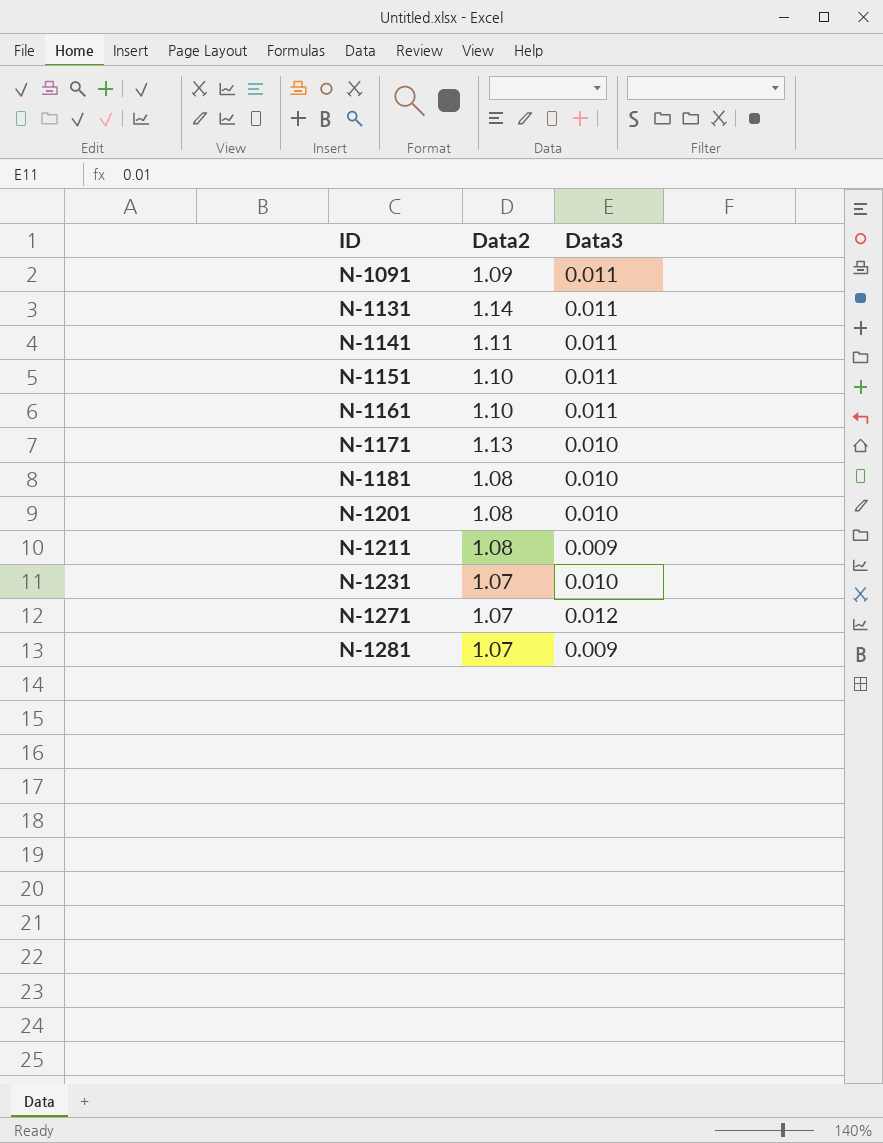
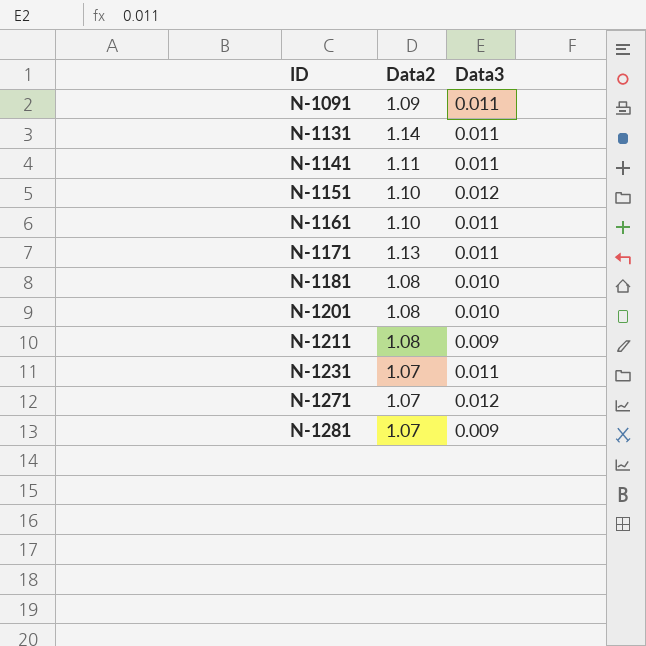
N-1151 | Data3: 0.011 -> 0.012
N-1171 | Data3: 0.010 -> 0.011
N-1231 | Data3: 0.010 -> 0.011

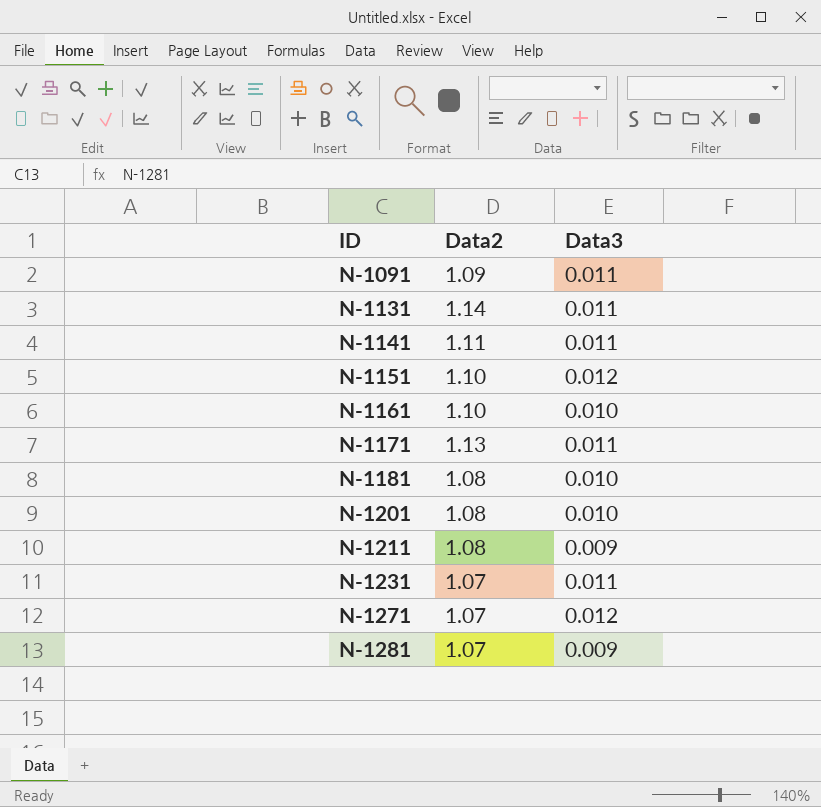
N-1161 | Data3: 0.011 -> 0.010

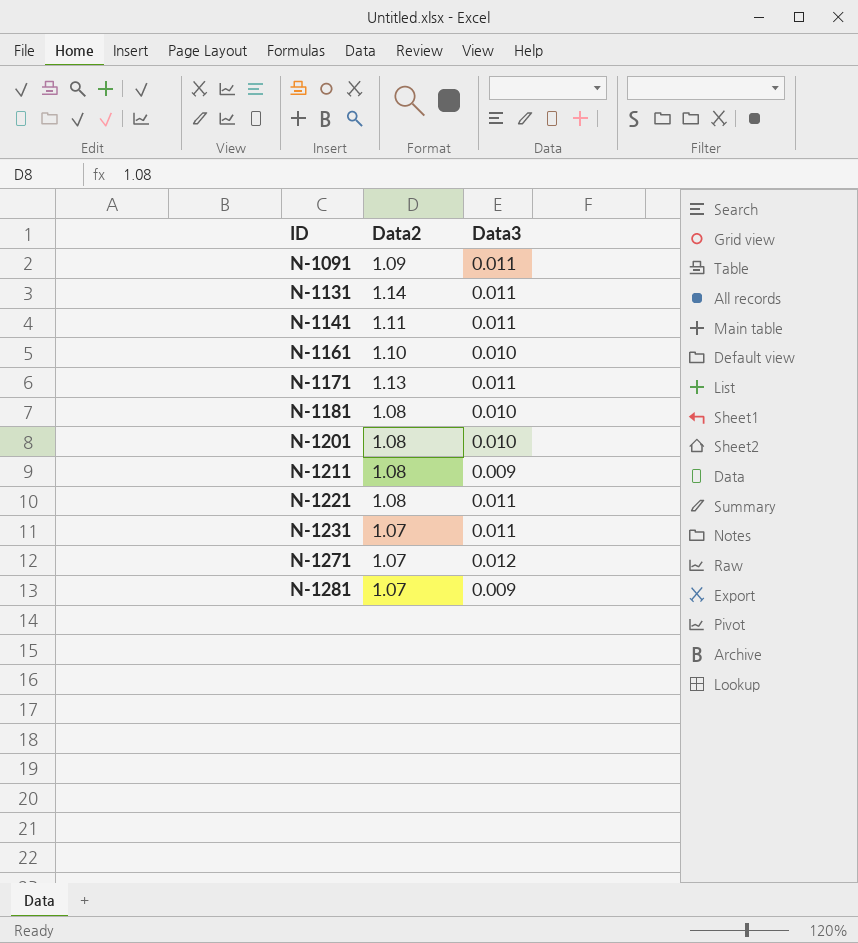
row N-1151: 1.10 | 0.012 -> none
row N-1221: none -> 1.08 | 0.011

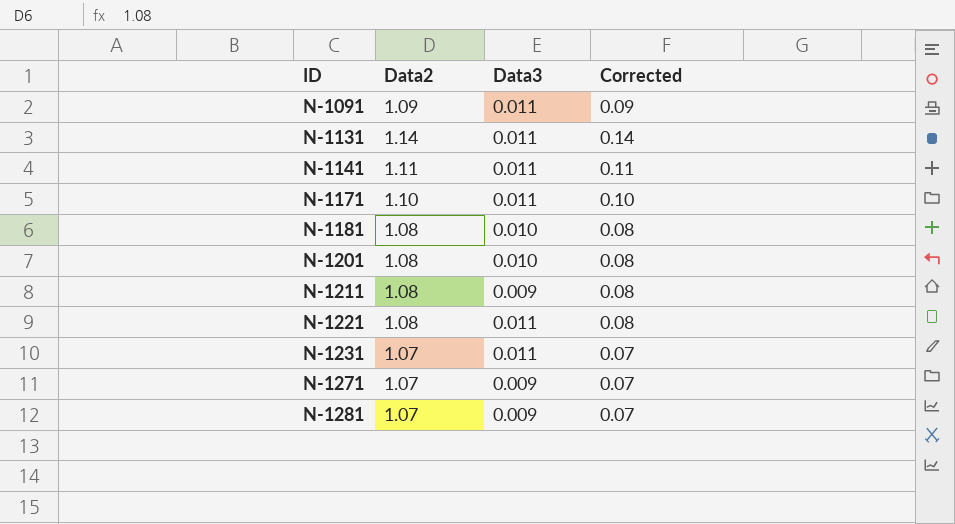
column Corrected | formula: none -> [Data2] - 1
row N-1161: 1.10 | 0.010 -> none
N-1171 | Data2: 1.13 -> 1.10
N-1271 | Data3: 0.012 -> 0.009

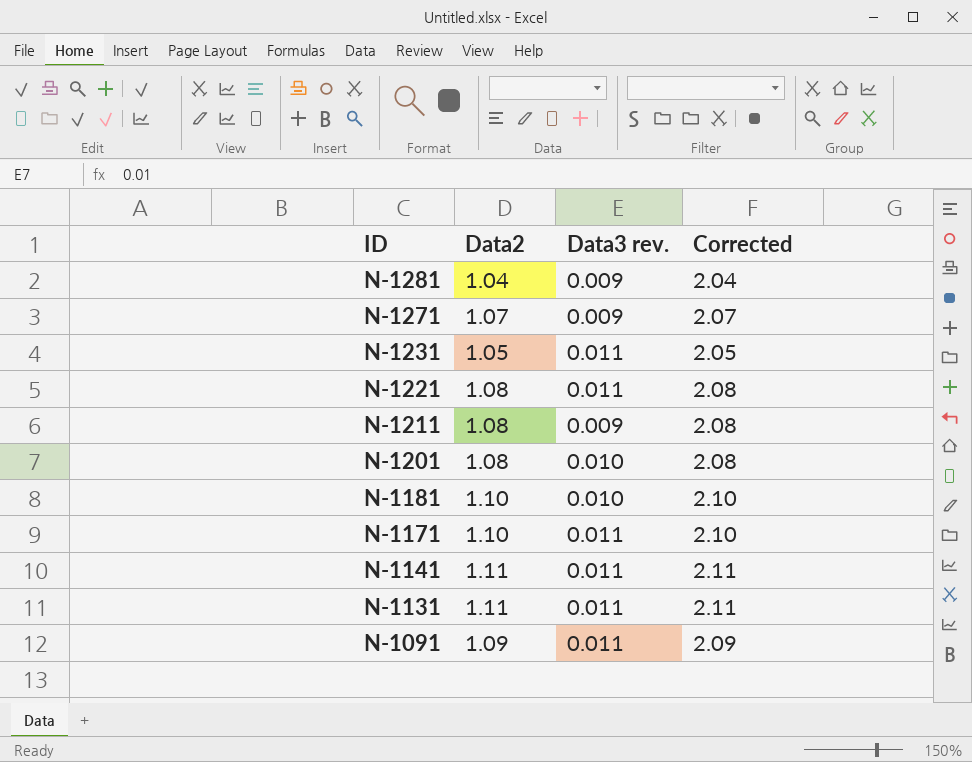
row order: ID ascending -> ID descending
column name: Data3 -> Data3 rev.
column Corrected | formula: [Data2] - 1 -> [Data2] + 1
N-1281 | Data2: 1.07 -> 1.04
N-1231 | Data2: 1.07 -> 1.05
N-1181 | Data2: 1.08 -> 1.10
N-1131 | Data2: 1.14 -> 1.11

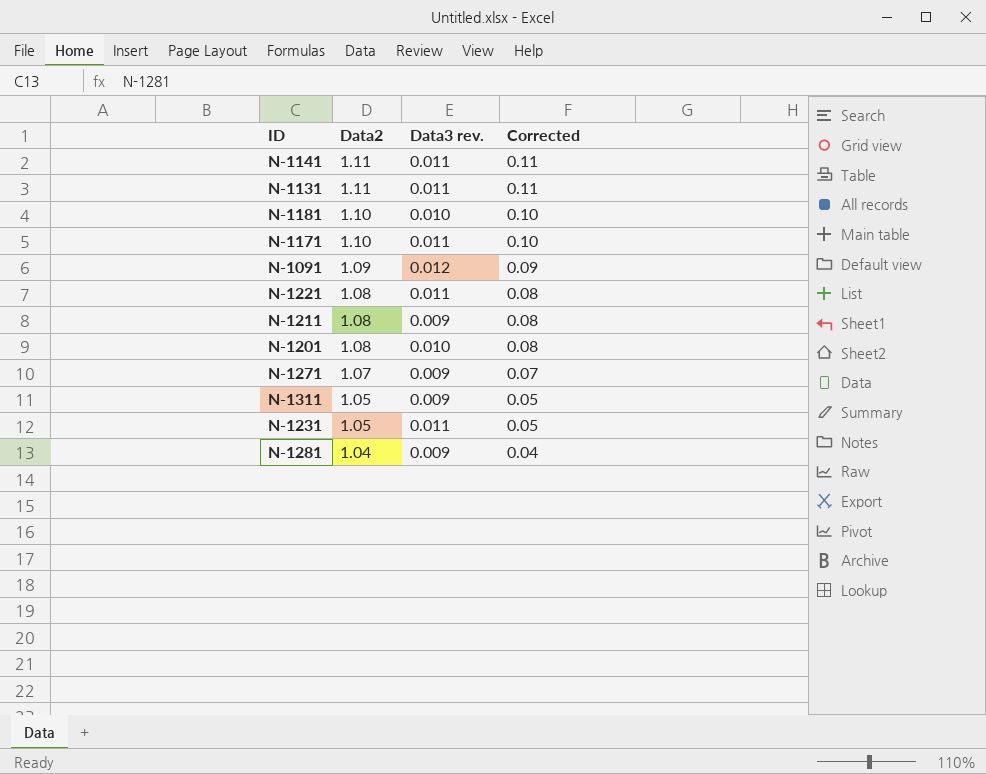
row order: ID descending -> Data2 descending
column Corrected | formula: [Data2] + 1 -> [Data2] - 1
N-1091 | Data3 rev.: 0.011 -> 0.012
row N-1311: none -> 1.05 | 0.009 | 0.05

